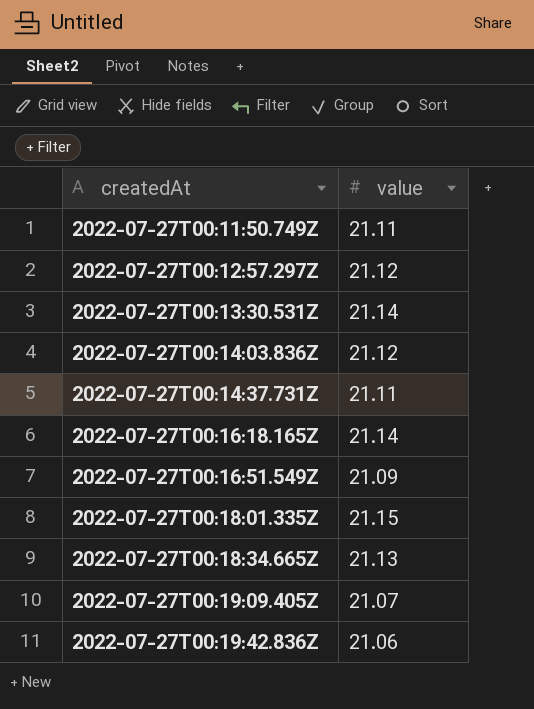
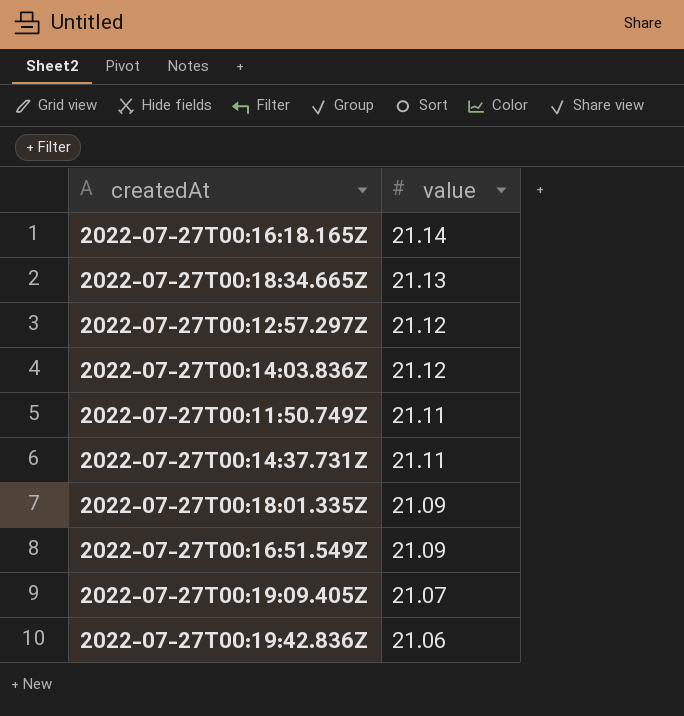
row order: createdAt ascending -> value descending
row 2022-07-27T00:13:30.531Z: 21.14 -> none
2022-07-27T00:18:01.335Z | value: 21.15 -> 21.09

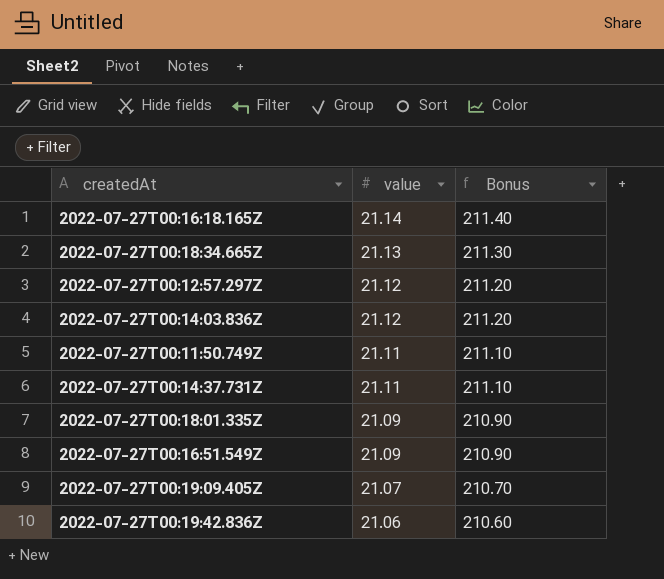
column Bonus | formula: none -> [value] * 10

